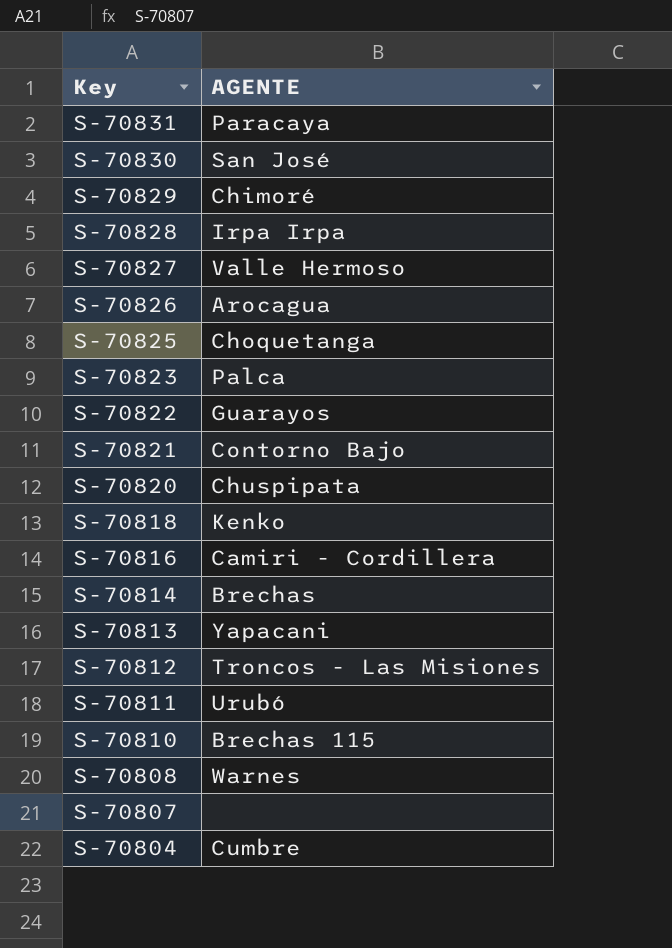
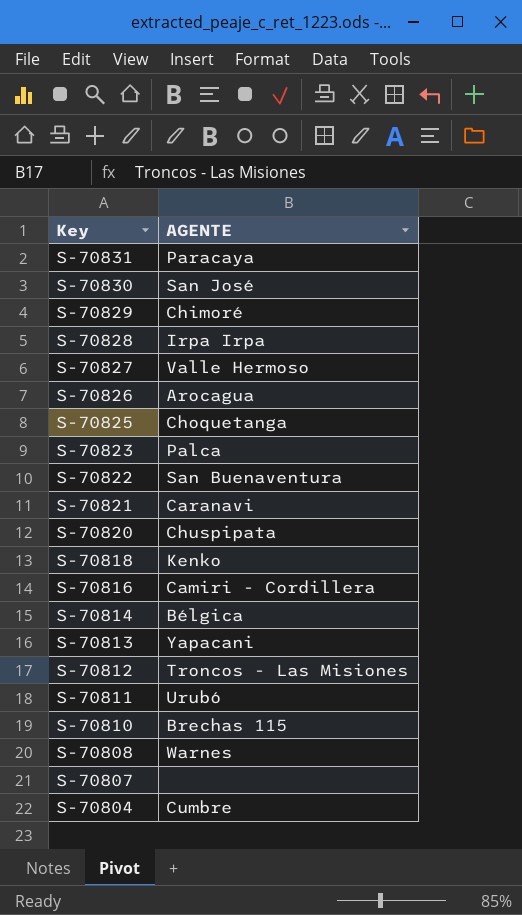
S-70822 | AGENTE: Guarayos -> San Buenaventura
S-70821 | AGENTE: Contorno Bajo -> Caranavi
S-70814 | AGENTE: Brechas -> Bélgica

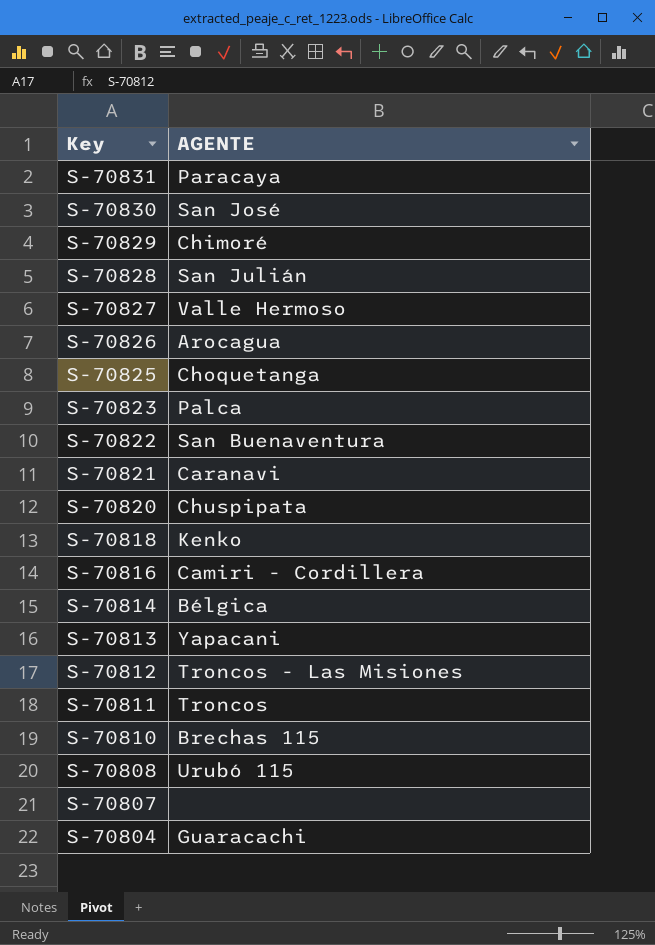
S-70828 | AGENTE: Irpa Irpa -> San Julián
S-70811 | AGENTE: Urubó -> Troncos
S-70808 | AGENTE: Warnes -> Urubó 115
S-70804 | AGENTE: Cumbre -> Guaracachi

